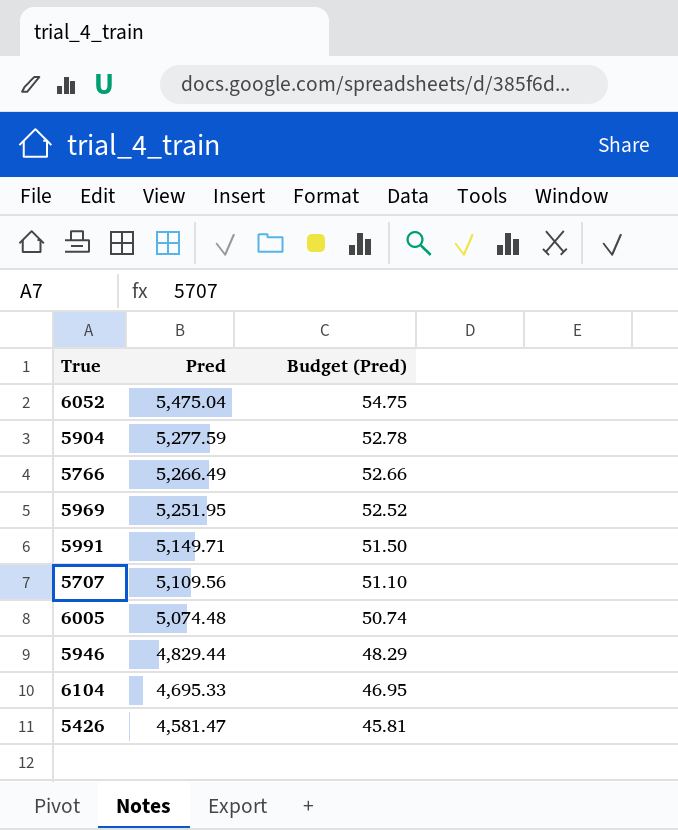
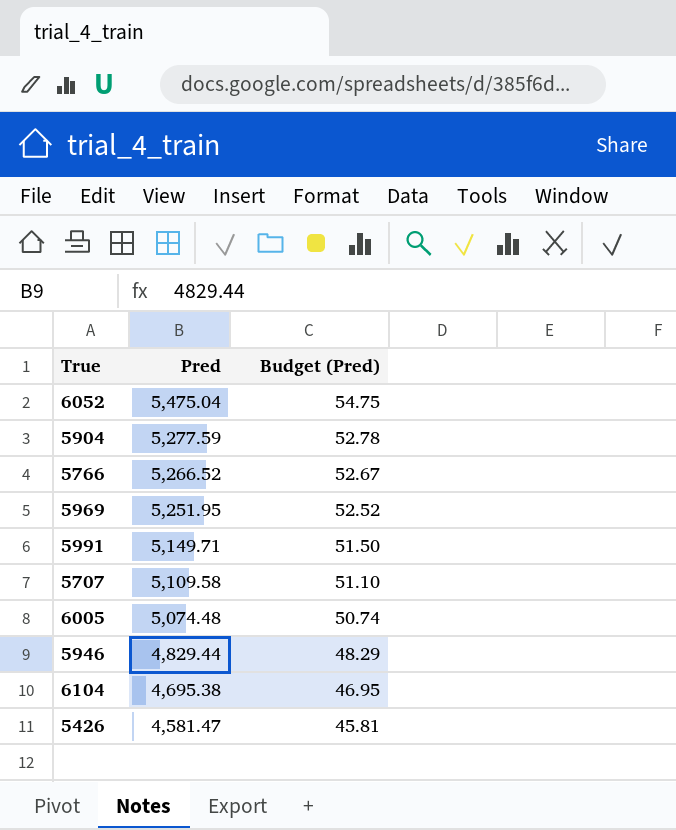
5766 | Pred: 5,266.49 -> 5,266.52
5766 | Budget (Pred): 52.66 -> 52.67
5707 | Pred: 5,109.56 -> 5,109.58
6104 | Pred: 4,695.33 -> 4,695.38

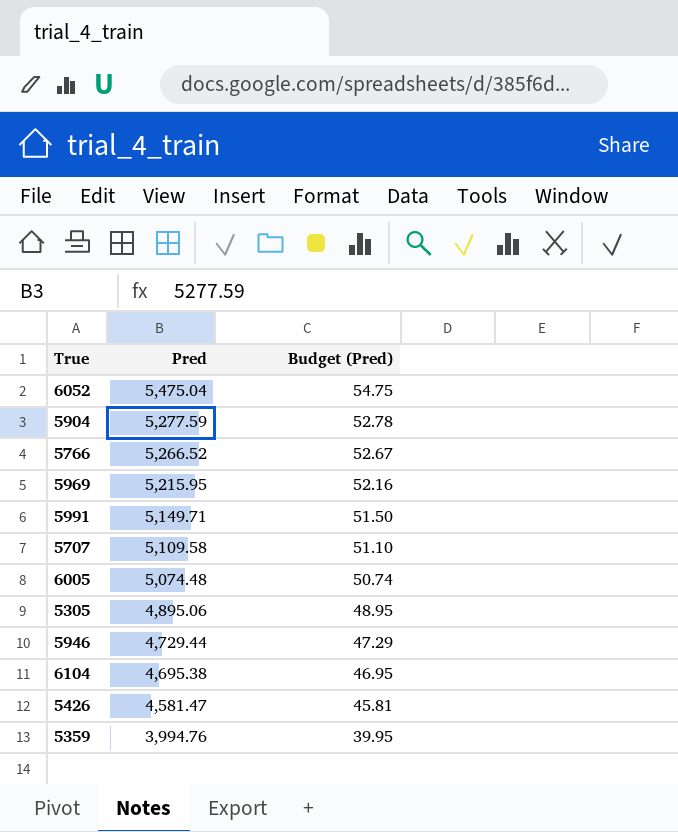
5969 | Pred: 5,251.95 -> 5,215.95
5969 | Budget (Pred): 52.52 -> 52.16
row 5305: none -> 4,895.06 | 48.95
5946 | Pred: 4,829.44 -> 4,729.44
5946 | Budget (Pred): 48.29 -> 47.29
row 5359: none -> 3,994.76 | 39.95

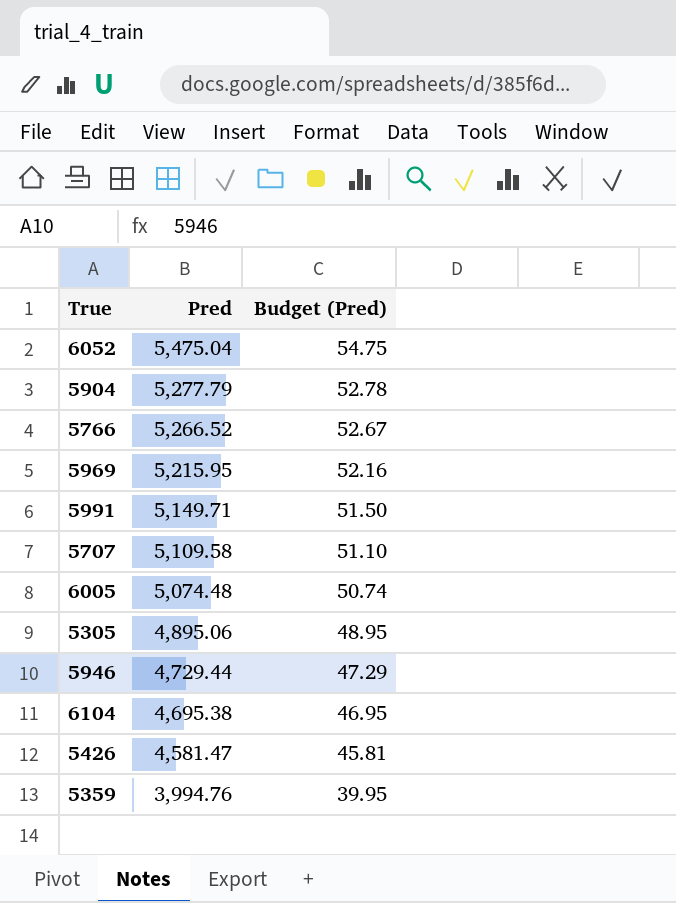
5904 | Pred: 5,277.59 -> 5,277.79

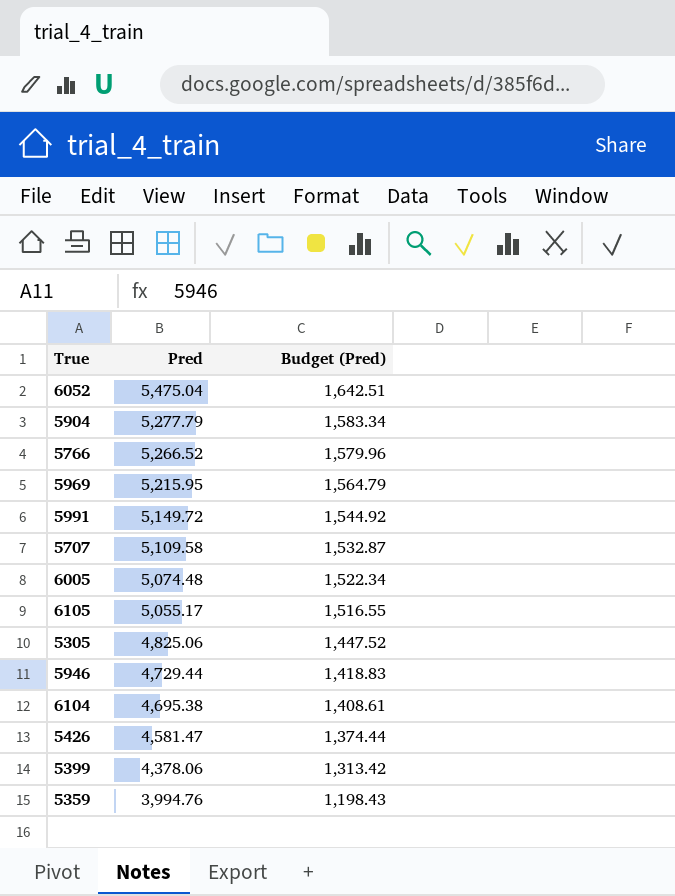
column Budget (Pred) | formula: [Pred] * 0.01 -> [Pred] * 0.3
5991 | Pred: 5,149.71 -> 5,149.72
row 6105: none -> 5,055.17 | 1,516.55
5305 | Pred: 4,895.06 -> 4,825.06
row 5399: none -> 4,378.06 | 1,313.42

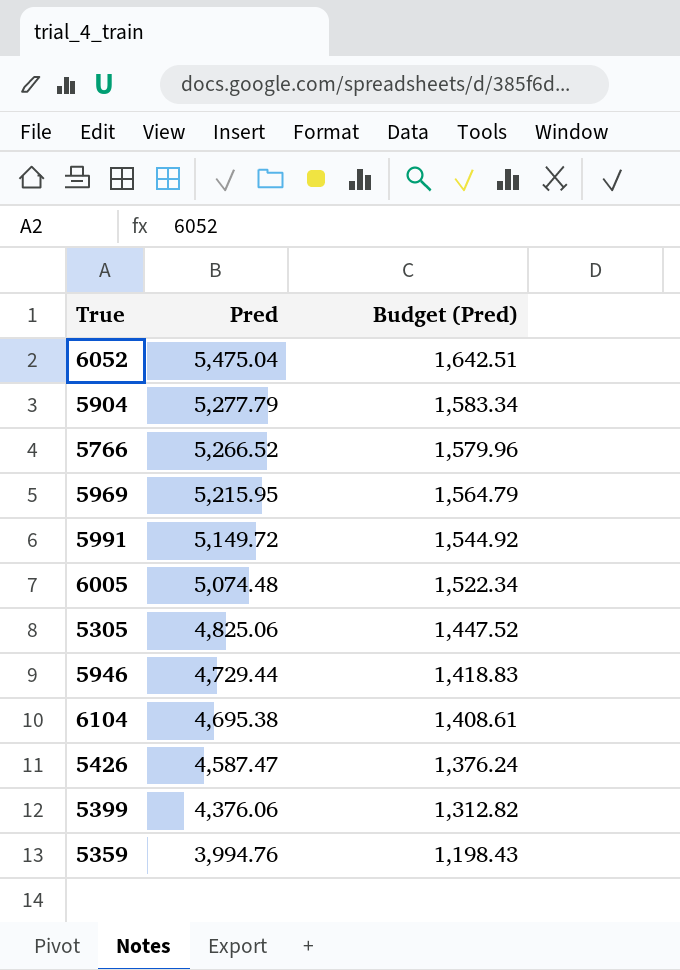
row 5707: 5,109.58 | 1,532.87 -> none
row 6105: 5,055.17 | 1,516.55 -> none
5426 | Pred: 4,581.47 -> 4,587.47
5426 | Budget (Pred): 1,374.44 -> 1,376.24
5399 | Pred: 4,378.06 -> 4,376.06
5399 | Budget (Pred): 1,313.42 -> 1,312.82

